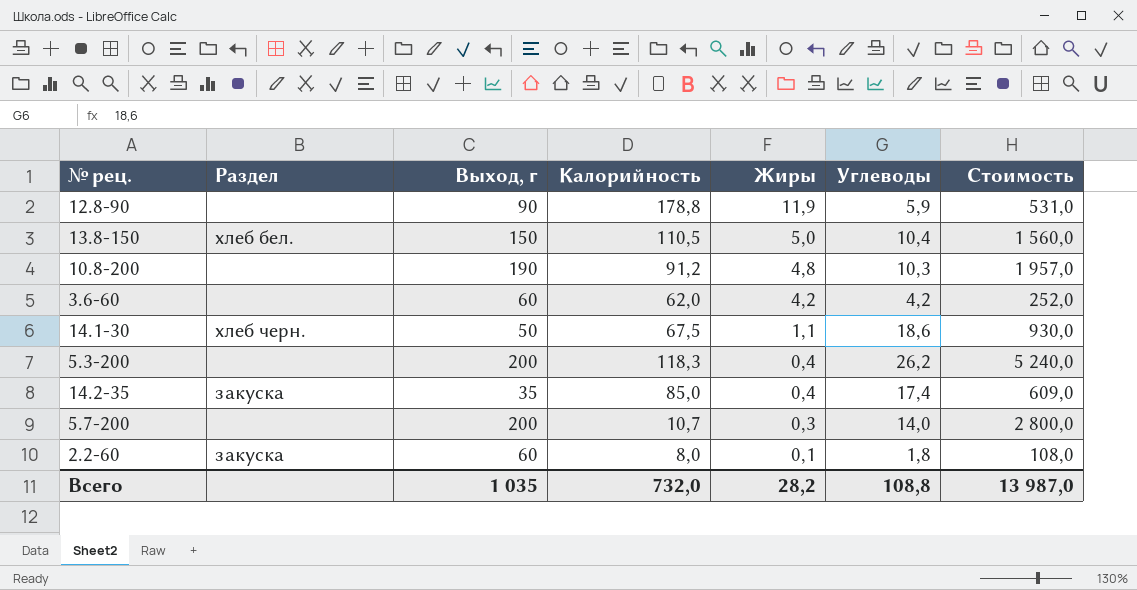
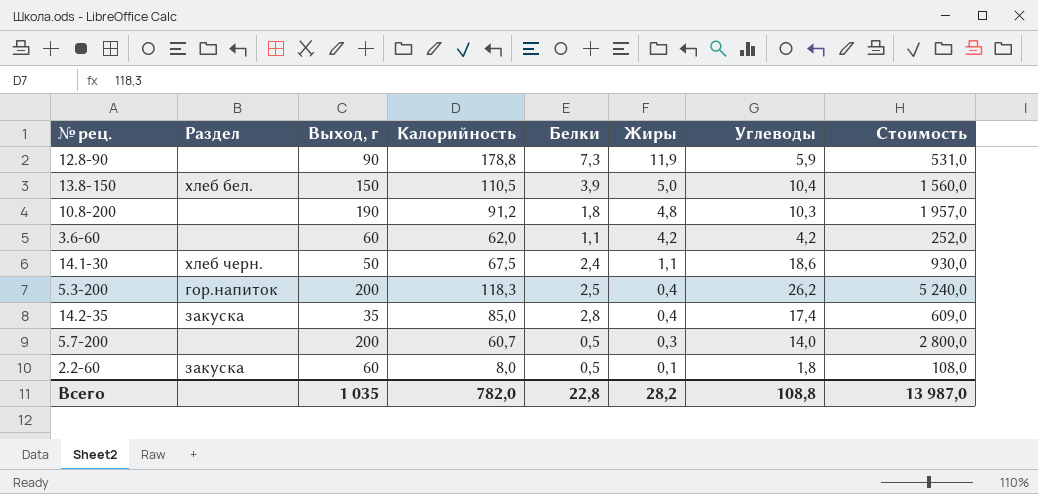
column Белки | position: none -> 5
5.3-200 | Раздел: none -> гор.напиток
5.7-200 | Калорийность: 10,7 -> 60,7
Всего | Калорийность: 732,0 -> 782,0

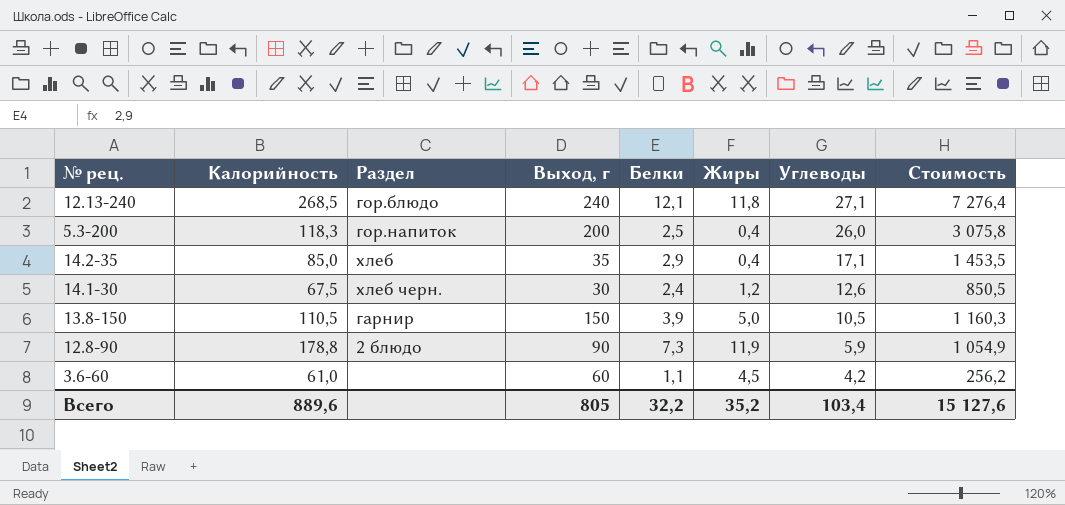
row order: Жиры descending -> Углеводы descending
column Калорийность | position: 4 -> 2
column Стоимость | formula: [Выход, г] * [Углеводы] -> [Калорийность] * [Углеводы]
row 10.8-200: none | 190 | 91,2 | 1,8 | 4,8 | 10,3 | 1 957,0 -> none
row 5.7-200: none | 200 | 60,7 | 0,5 | 0,3 | 14,0 | 2 800,0 -> none
row 2.2-60: закуска | 60 | 8,0 | 0,5 | 0,1 | 1,8 | 108,0 -> none
row 12.13-240: none -> 268,5 | гор.блюдо | 240 | 12,1 | 11,8 | 27,1 | 7 276,4
5.3-200 | Углеводы: 26,2 -> 26,0
14.2-35 | Раздел: закуска -> хлеб
14.2-35 | Белки: 2,8 -> 2,9
14.2-35 | Углеводы: 17,4 -> 17,1
14.1-30 | Выход, г: 50 -> 30
14.1-30 | Жиры: 1,1 -> 1,2
14.1-30 | Углеводы: 18,6 -> 12,6
13.8-150 | Раздел: хлеб бел. -> гарнир
13.8-150 | Углеводы: 10,4 -> 10,5
12.8-90 | Раздел: none -> 2 блюдо
3.6-60 | Калорийность: 62,0 -> 61,0
3.6-60 | Жиры: 4,2 -> 4,5
Всего | Калорийность: 782,0 -> 889,6
Всего | Выход, г: 1 035 -> 805
Всего | Белки: 22,8 -> 32,2
Всего | Жиры: 28,2 -> 35,2
Всего | Углеводы: 108,8 -> 103,4
Всего | Стоимость: 13 987,0 -> 15 127,6

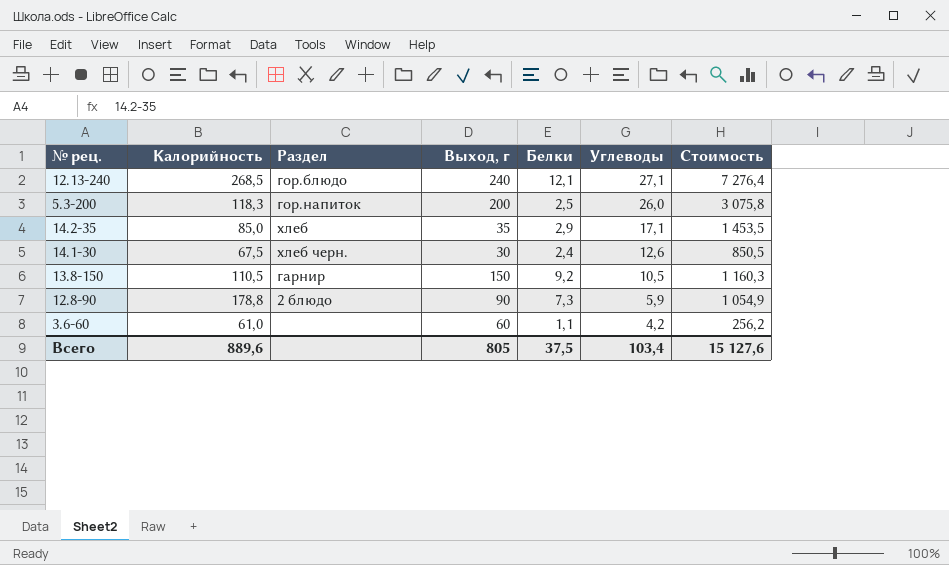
column Жиры | position: 6 -> none
13.8-150 | Белки: 3,9 -> 9,2
Всего | Белки: 32,2 -> 37,5

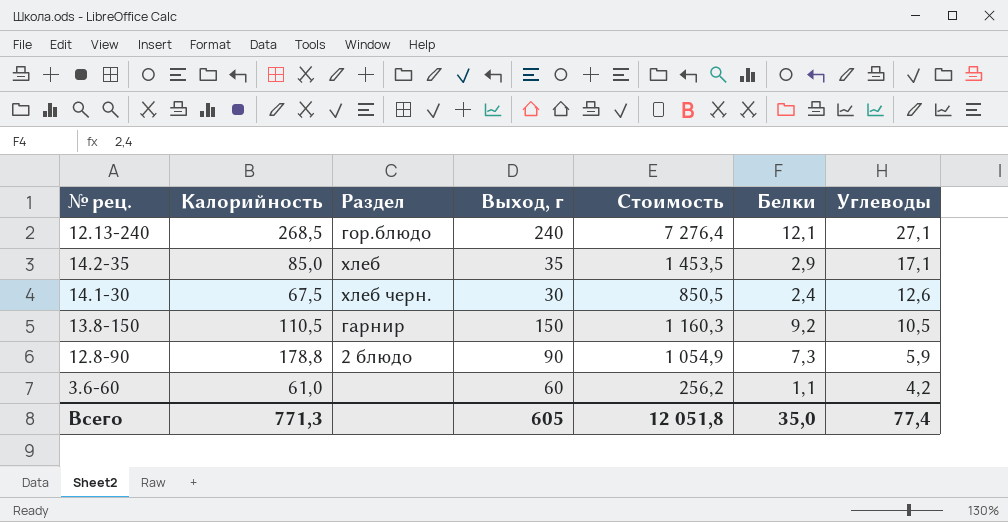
column Стоимость | position: 7 -> 5
row 5.3-200: 118,3 | гор.напиток | 200 | 2,5 | 26,0 | 3 075,8 -> none
Всего | Калорийность: 889,6 -> 771,3
Всего | Выход, г: 805 -> 605
Всего | Стоимость: 15 127,6 -> 12 051,8
Всего | Белки: 37,5 -> 35,0
Всего | Углеводы: 103,4 -> 77,4

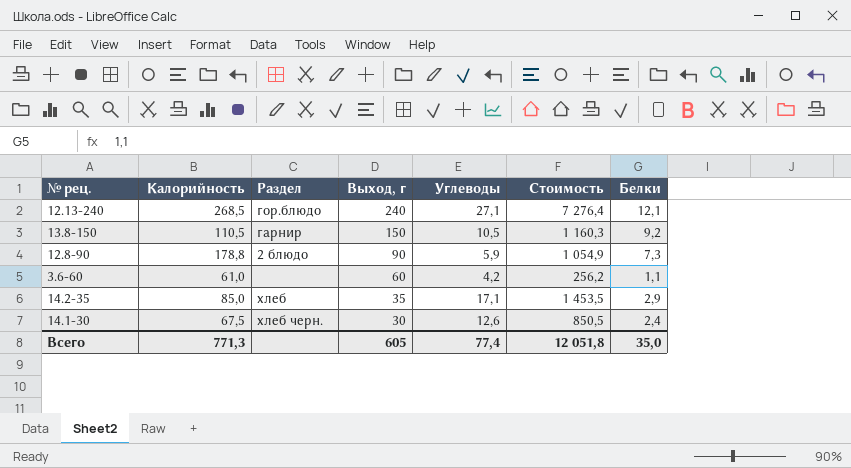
row order: Углеводы descending -> Выход, г descending
column Углеводы | position: 7 -> 5

